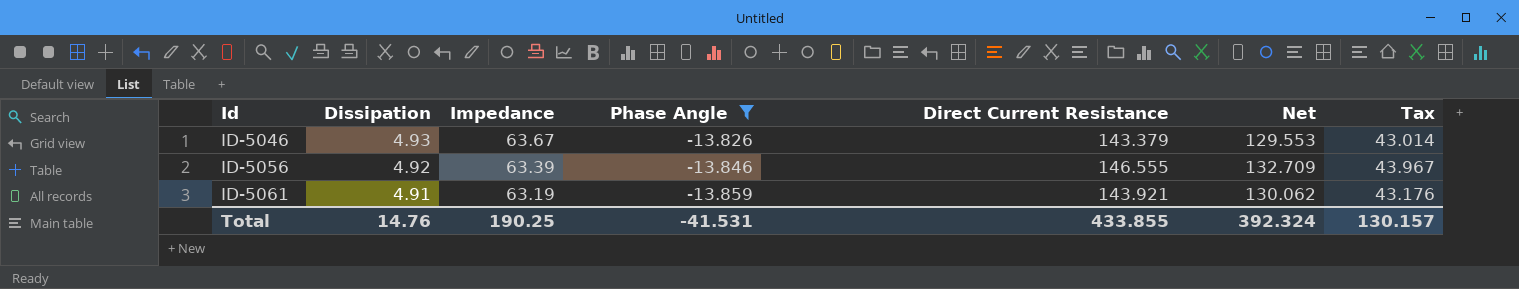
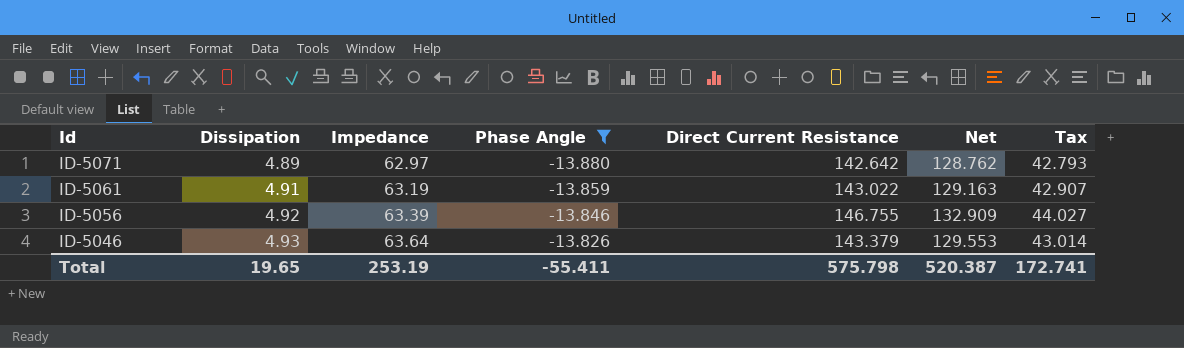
row order: Id ascending -> Id descending
row ID-5071: none -> 4.89 | 62.97 | -13.880 | 142.642 | 128.762 | 42.793
ID-5061 | Direct Current Resistance: 143.921 -> 143.022
ID-5061 | Net: 130.062 -> 129.163
ID-5061 | Tax: 43.176 -> 42.907
ID-5056 | Direct Current Resistance: 146.555 -> 146.755
ID-5056 | Net: 132.709 -> 132.909
ID-5056 | Tax: 43.967 -> 44.027
ID-5046 | Impedance: 63.67 -> 63.64
Total | Dissipation: 14.76 -> 19.65
Total | Impedance: 190.25 -> 253.19
Total | Phase Angle: -41.531 -> -55.411
Total | Direct Current Resistance: 433.855 -> 575.798
Total | Net: 392.324 -> 520.387
Total | Tax: 130.157 -> 172.741

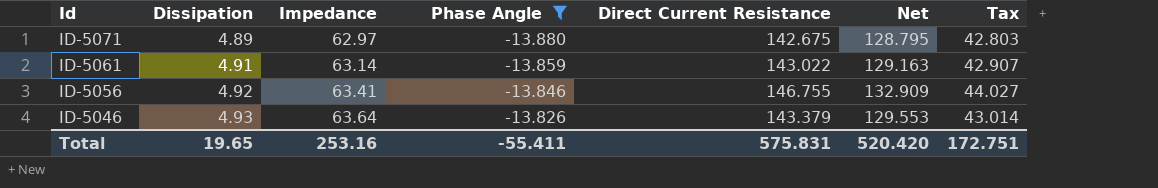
ID-5071 | Direct Current Resistance: 142.642 -> 142.675
ID-5071 | Net: 128.762 -> 128.795
ID-5071 | Tax: 42.793 -> 42.803
ID-5061 | Impedance: 63.19 -> 63.14
ID-5056 | Impedance: 63.39 -> 63.41
Total | Impedance: 253.19 -> 253.16
Total | Direct Current Resistance: 575.798 -> 575.831
Total | Net: 520.387 -> 520.420
Total | Tax: 172.741 -> 172.751

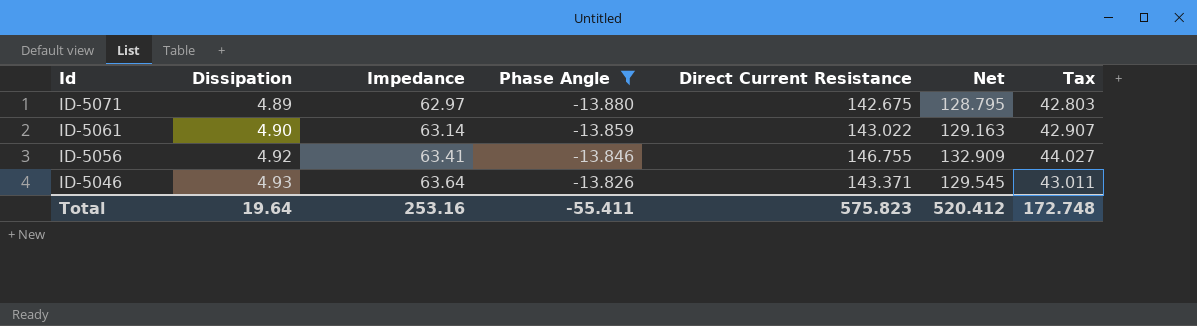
ID-5061 | Dissipation: 4.91 -> 4.90
ID-5046 | Direct Current Resistance: 143.379 -> 143.371
ID-5046 | Net: 129.553 -> 129.545
ID-5046 | Tax: 43.014 -> 43.011
Total | Dissipation: 19.65 -> 19.64
Total | Direct Current Resistance: 575.831 -> 575.823
Total | Net: 520.420 -> 520.412
Total | Tax: 172.751 -> 172.748

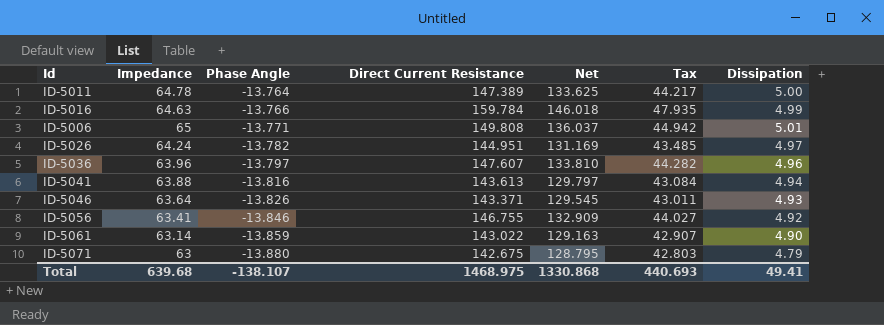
filter: Phase Angle <= -13.826 -> none
row order: Id descending -> Phase Angle descending
column Dissipation | position: 2 -> 7
ID-5071 | Impedance: 62.97 -> 63
ID-5071 | Dissipation: 4.89 -> 4.79
Total | Impedance: 253.16 -> 639.68
Total | Phase Angle: -55.411 -> -138.107
Total | Direct Current Resistance: 575.823 -> 1468.975
Total | Net: 520.412 -> 1330.868
Total | Tax: 172.748 -> 440.693
Total | Dissipation: 19.64 -> 49.41

